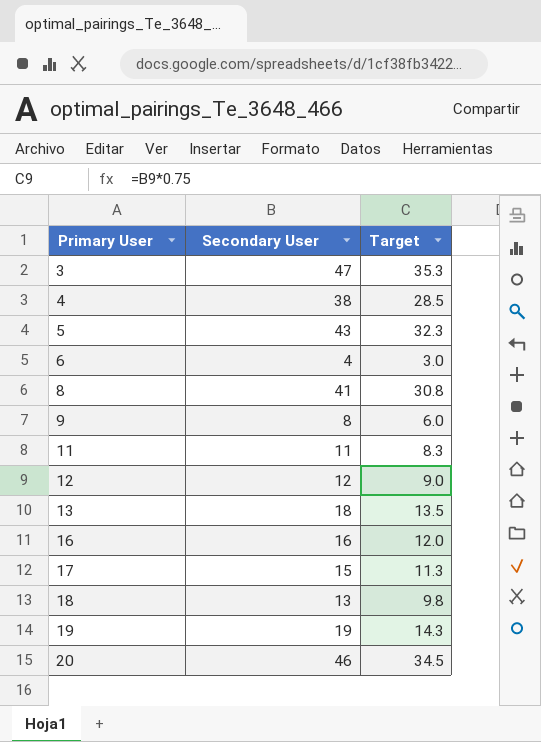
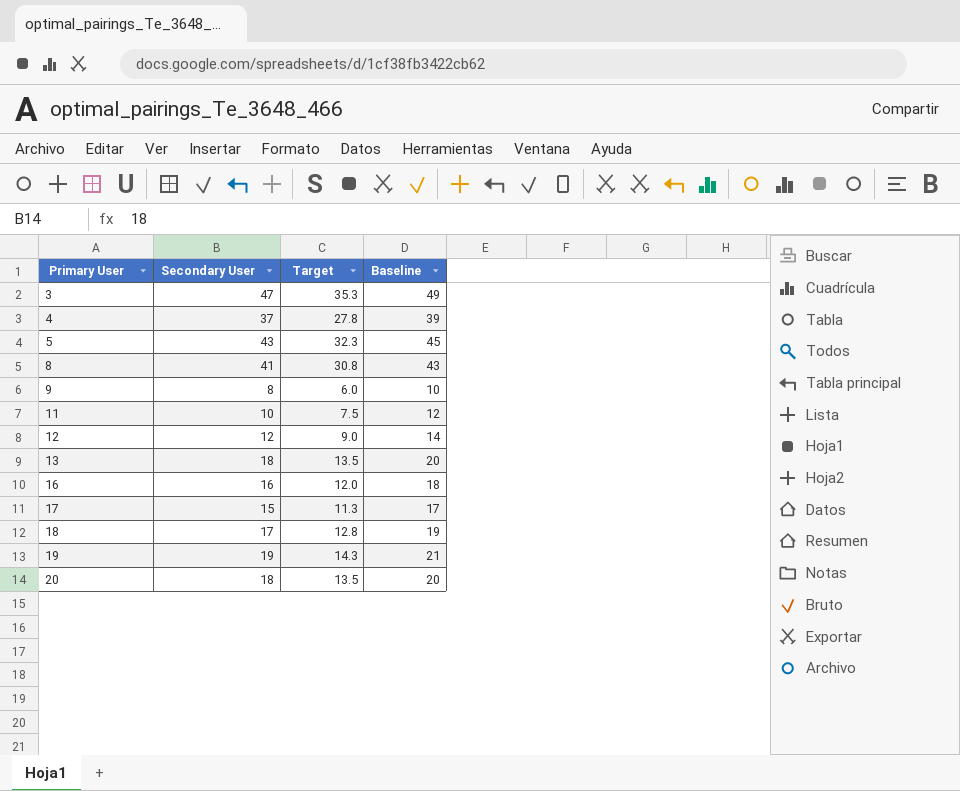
column Baseline | formula: none -> [Secondary User] + 2
row 6: 4 | 3.0 -> none
4 | Secondary User: 38 -> 37
4 | Target: 28.5 -> 27.8
11 | Secondary User: 11 -> 10
11 | Target: 8.3 -> 7.5
18 | Secondary User: 13 -> 17
18 | Target: 9.8 -> 12.8
20 | Secondary User: 46 -> 18
20 | Target: 34.5 -> 13.5

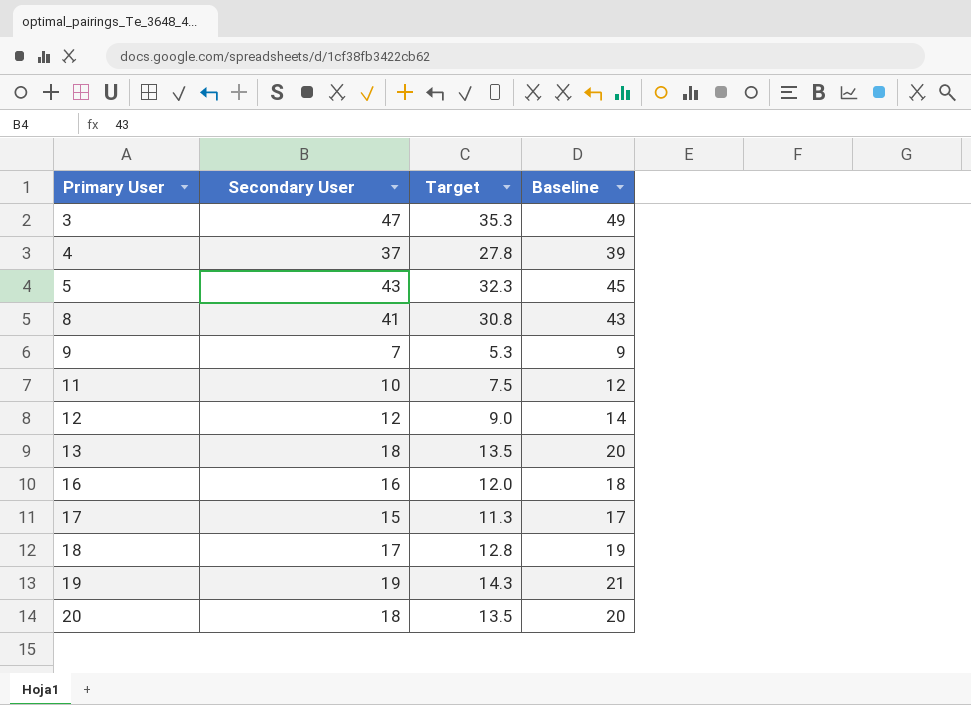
9 | Secondary User: 8 -> 7
9 | Target: 6.0 -> 5.3
9 | Baseline: 10 -> 9

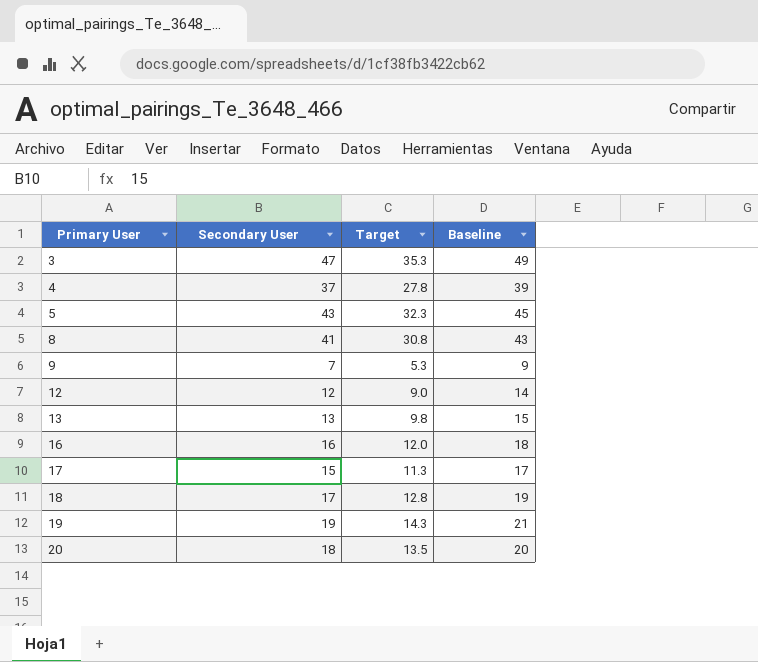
row 11: 10 | 7.5 | 12 -> none
13 | Secondary User: 18 -> 13
13 | Target: 13.5 -> 9.8
13 | Baseline: 20 -> 15

